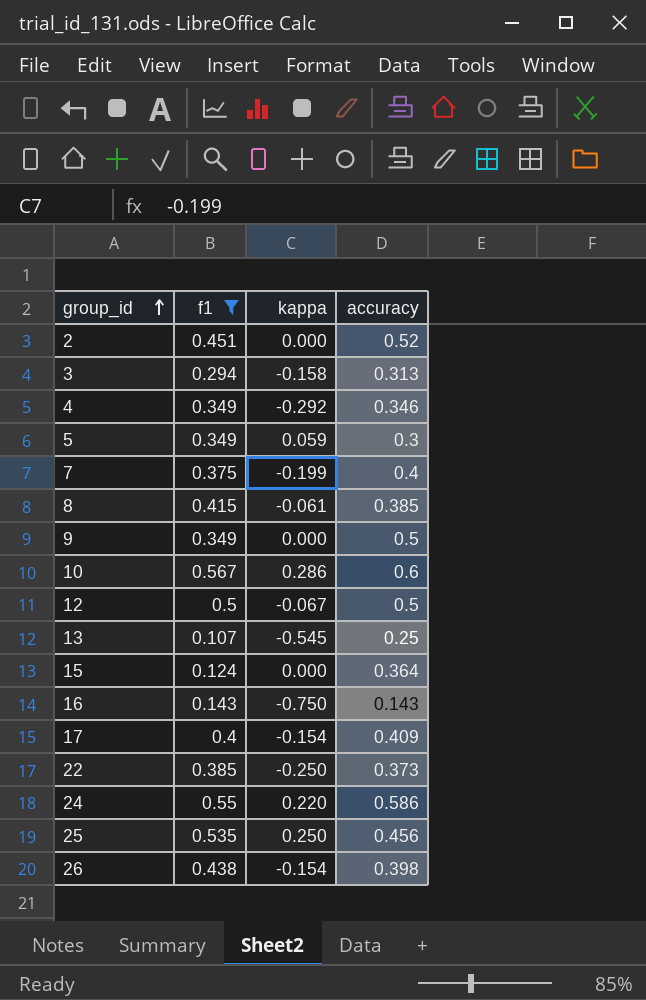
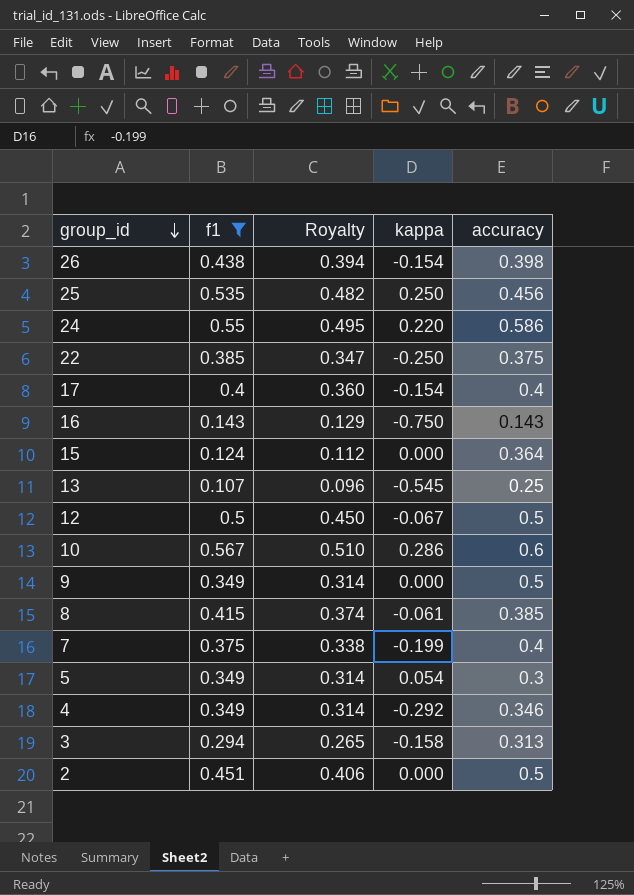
row order: group_id ascending -> group_id descending
column Royalty | formula: none -> [f1] * 0.9
22 | accuracy: 0.373 -> 0.375
17 | accuracy: 0.409 -> 0.4
5 | kappa: 0.059 -> 0.054
2 | accuracy: 0.52 -> 0.5

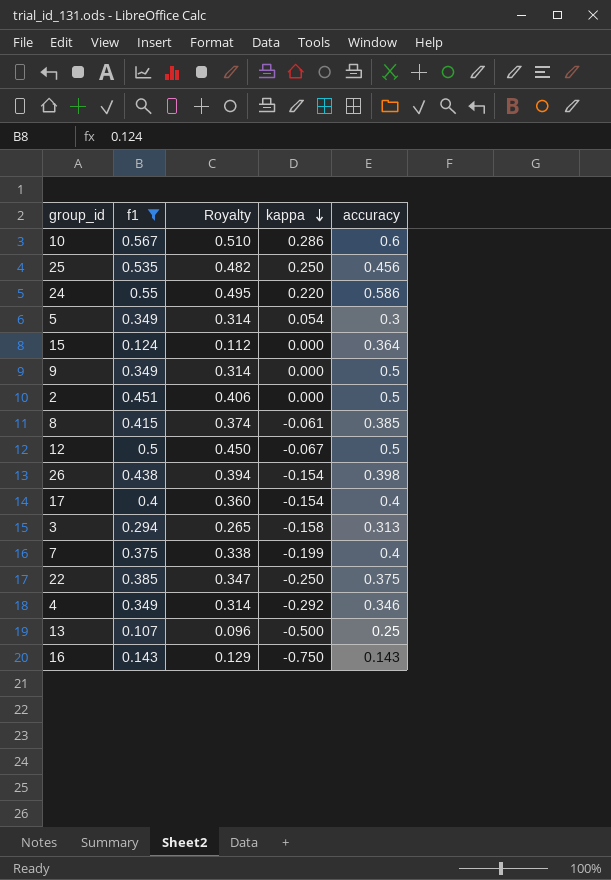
row order: group_id descending -> kappa descending
13 | kappa: -0.545 -> -0.500

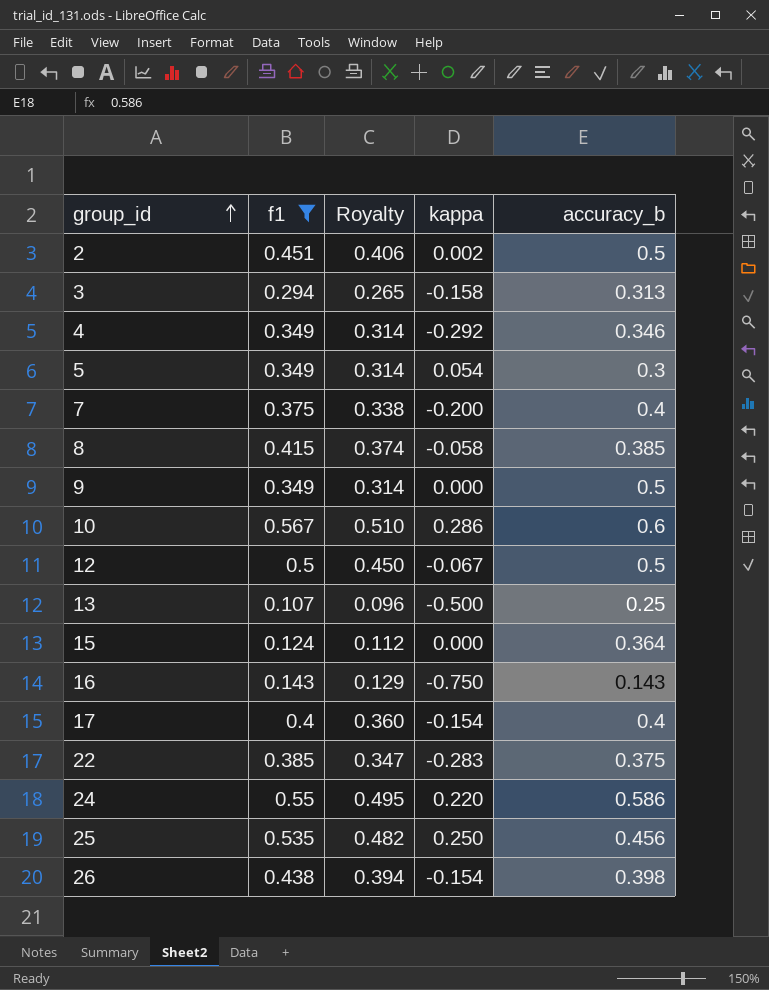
row order: kappa descending -> group_id ascending
column name: accuracy -> accuracy_b
2 | kappa: 0.000 -> 0.002
7 | kappa: -0.199 -> -0.200
8 | kappa: -0.061 -> -0.058
22 | kappa: -0.250 -> -0.283

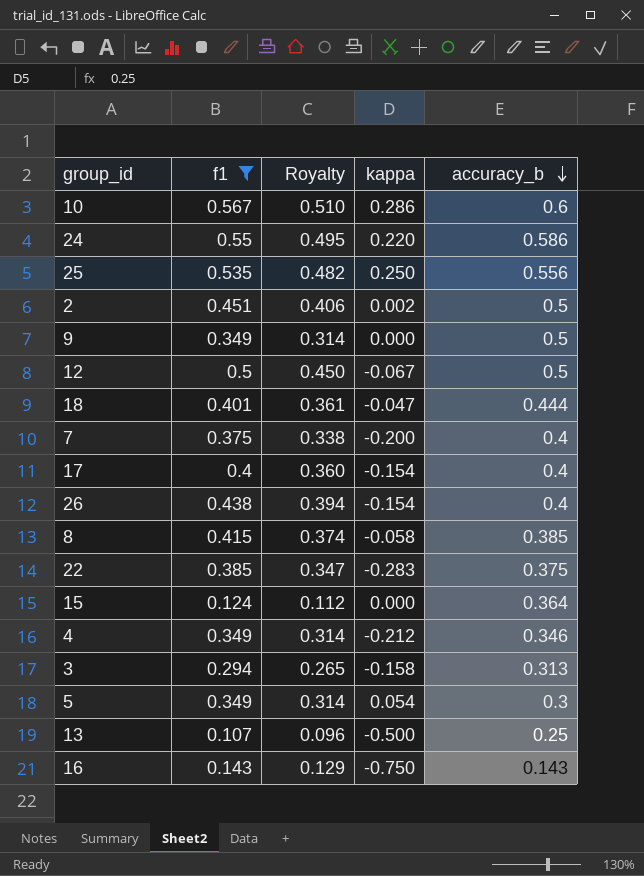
row order: group_id ascending -> accuracy_b descending
25 | accuracy_b: 0.456 -> 0.556
row 18: none -> 0.401 | 0.361 | -0.047 | 0.444
26 | accuracy_b: 0.398 -> 0.4
4 | kappa: -0.292 -> -0.212

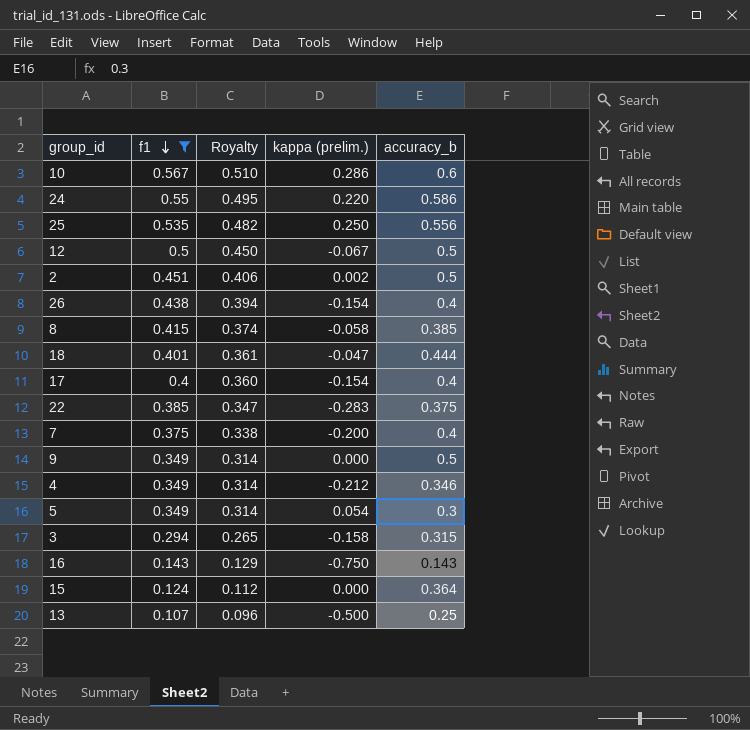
row order: accuracy_b descending -> f1 descending
column name: kappa -> kappa (prelim.)
3 | accuracy_b: 0.313 -> 0.315

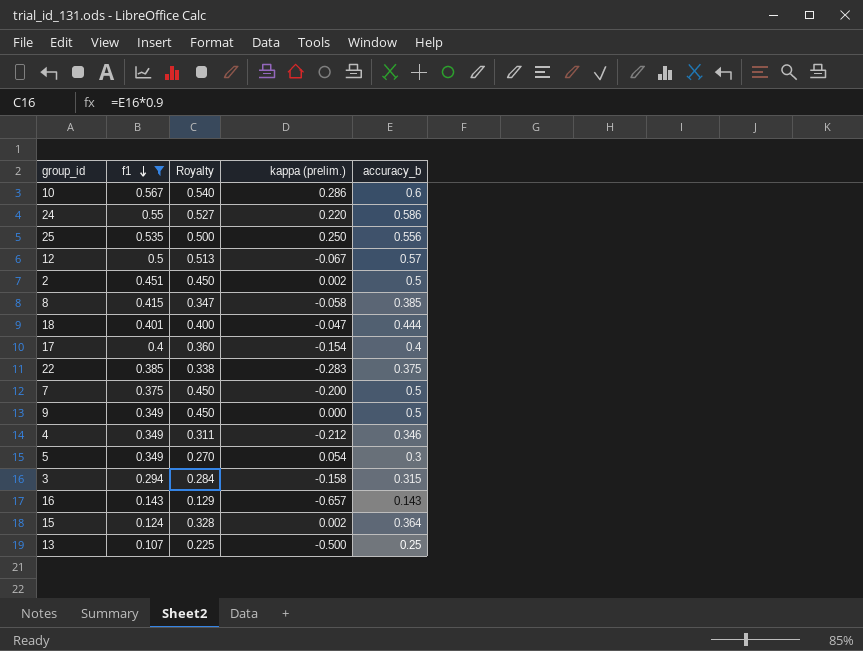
column Royalty | formula: [f1] * 0.9 -> [accuracy_b] * 0.9
row 26: 0.438 | 0.394 | -0.154 | 0.4 -> none
12 | accuracy_b: 0.5 -> 0.57
7 | accuracy_b: 0.4 -> 0.5
16 | kappa (prelim.): -0.750 -> -0.657
15 | kappa (prelim.): 0.000 -> 0.002

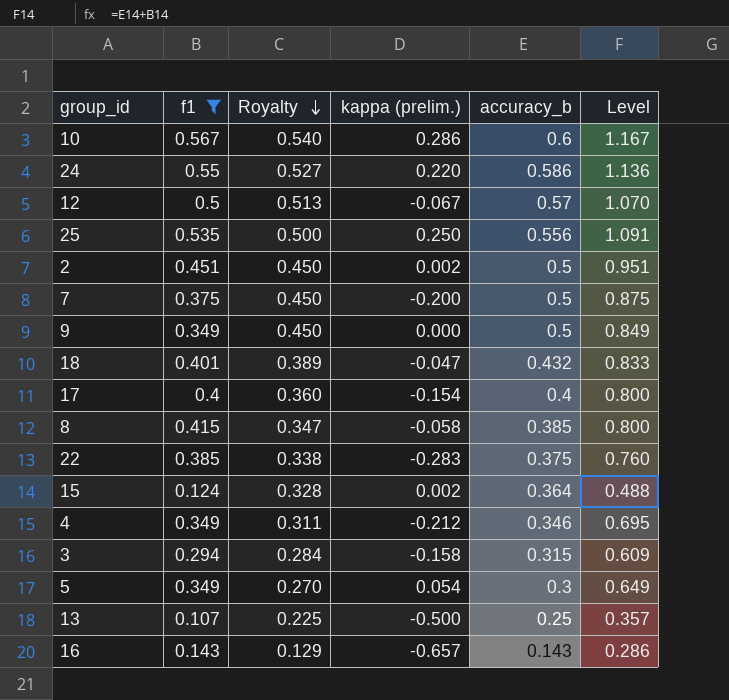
row order: f1 descending -> Royalty descending
column Level | formula: none -> [f1] + [accuracy_b]
18 | Royalty: 0.400 -> 0.389
18 | accuracy_b: 0.444 -> 0.432

